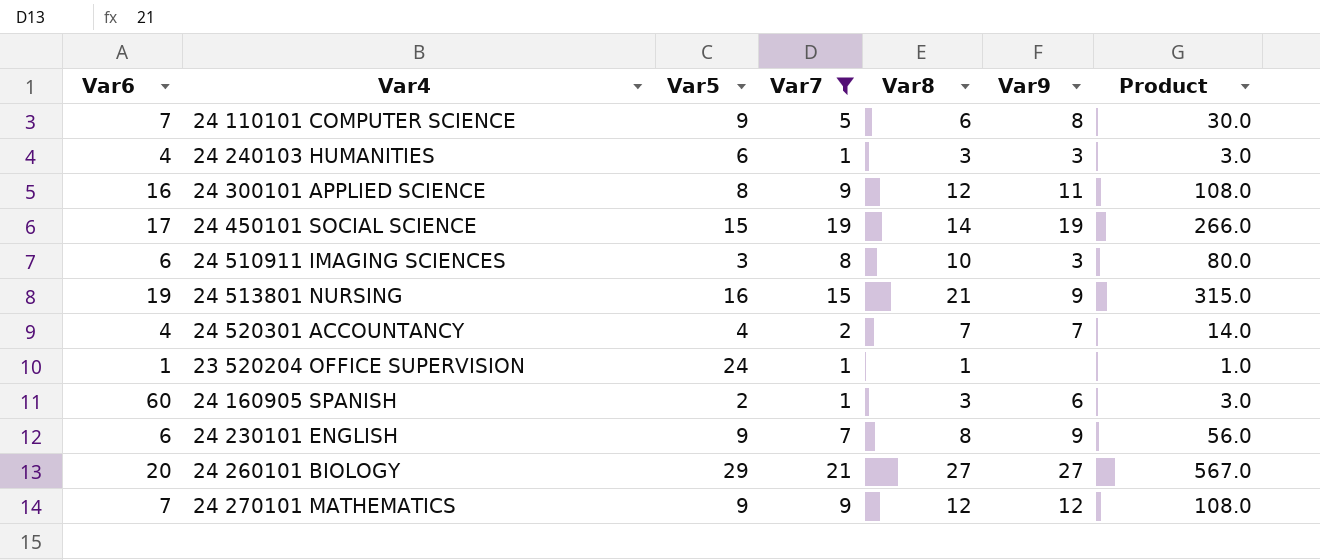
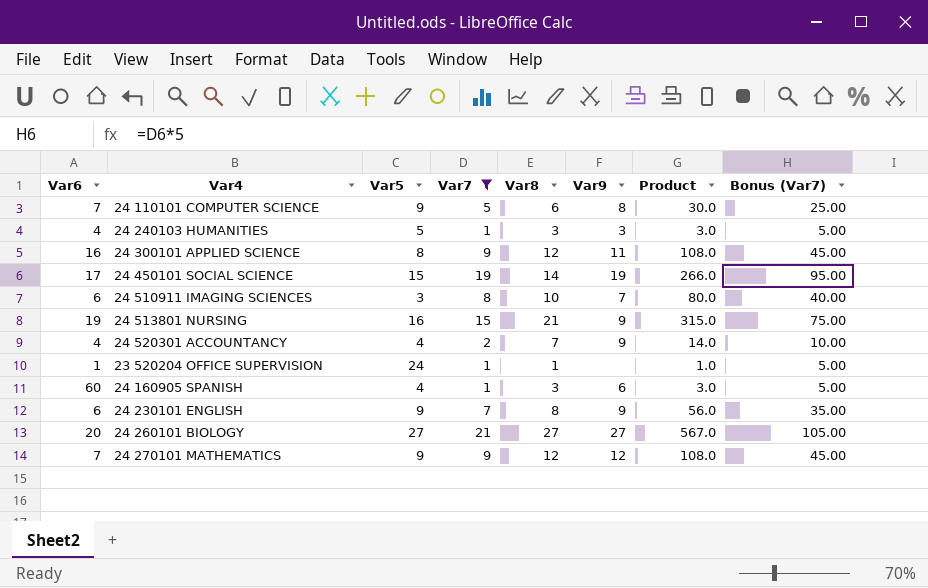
column Bonus (Var7) | formula: none -> [Var7] * 5
24 240103 HUMANITIES | Var5: 6 -> 5
24 510911 IMAGING SCIENCES | Var9: 3 -> 7
24 520301 ACCOUNTANCY | Var9: 7 -> 9
24 160905 SPANISH | Var5: 2 -> 4
24 260101 BIOLOGY | Var5: 29 -> 27

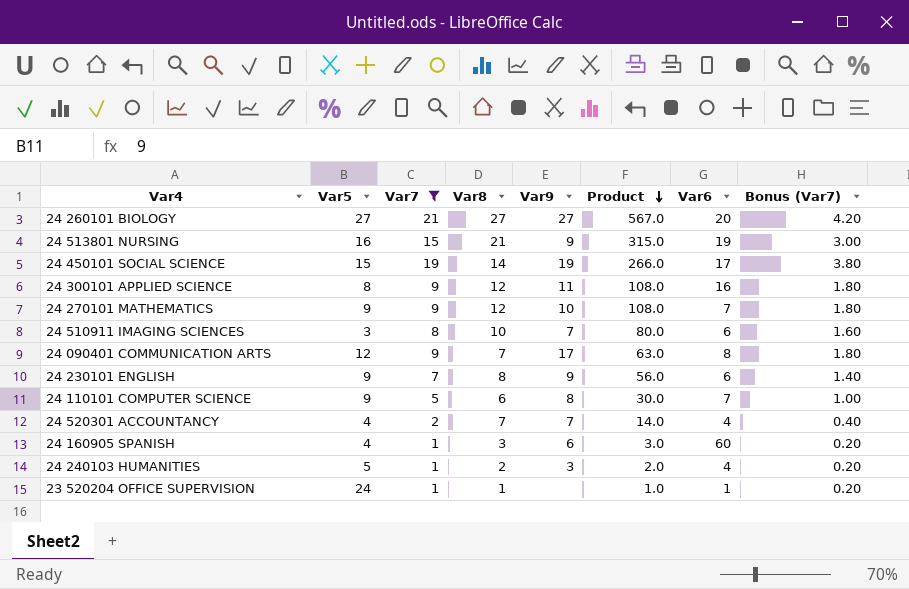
row order: none -> Product descending
column Var6 | position: 1 -> 7
column Bonus (Var7) | formula: [Var7] * 5 -> [Var7] * 0.2
24 270101 MATHEMATICS | Var9: 12 -> 10
row 24 090401 COMMUNICATION ARTS: none -> 12 | 9 | 7 | 17 | 63.0 | 8 | 1.80
24 520301 ACCOUNTANCY | Var9: 9 -> 7
24 240103 HUMANITIES | Var8: 3 -> 2
24 240103 HUMANITIES | Product: 3.0 -> 2.0

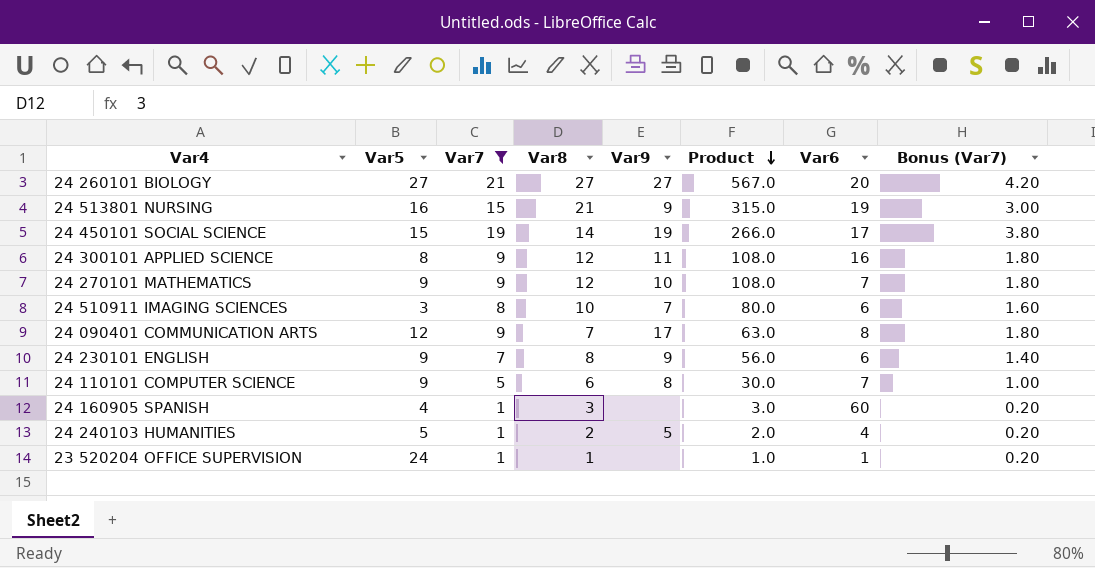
row 24 520301 ACCOUNTANCY: 4 | 2 | 7 | 7 | 14.0 | 4 | 0.40 -> none
24 160905 SPANISH | Var9: 6 -> none
24 240103 HUMANITIES | Var9: 3 -> 5

